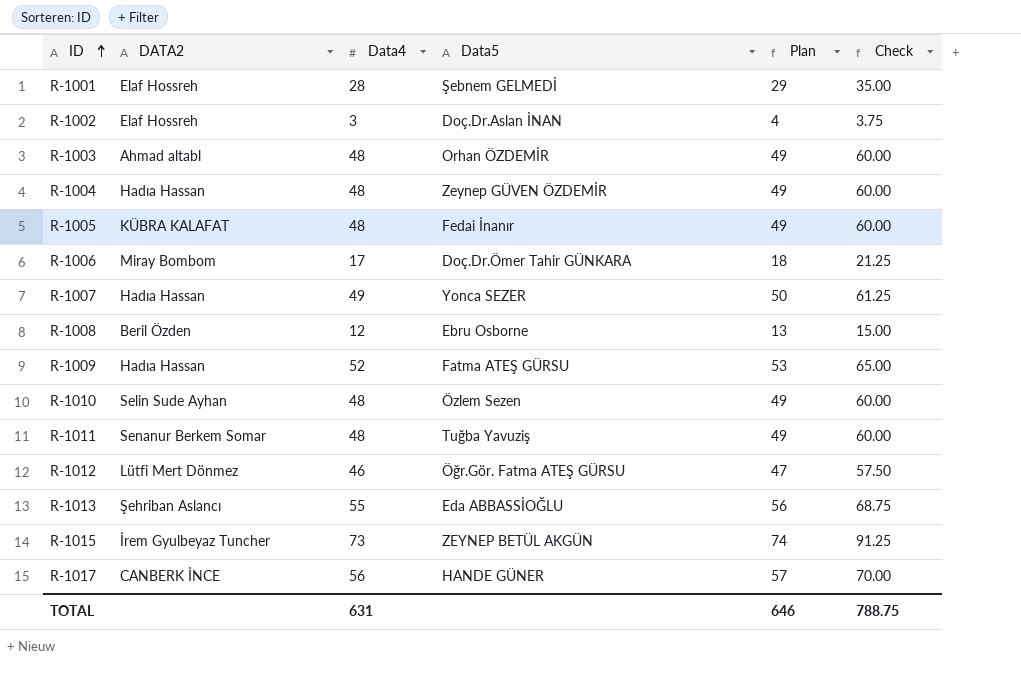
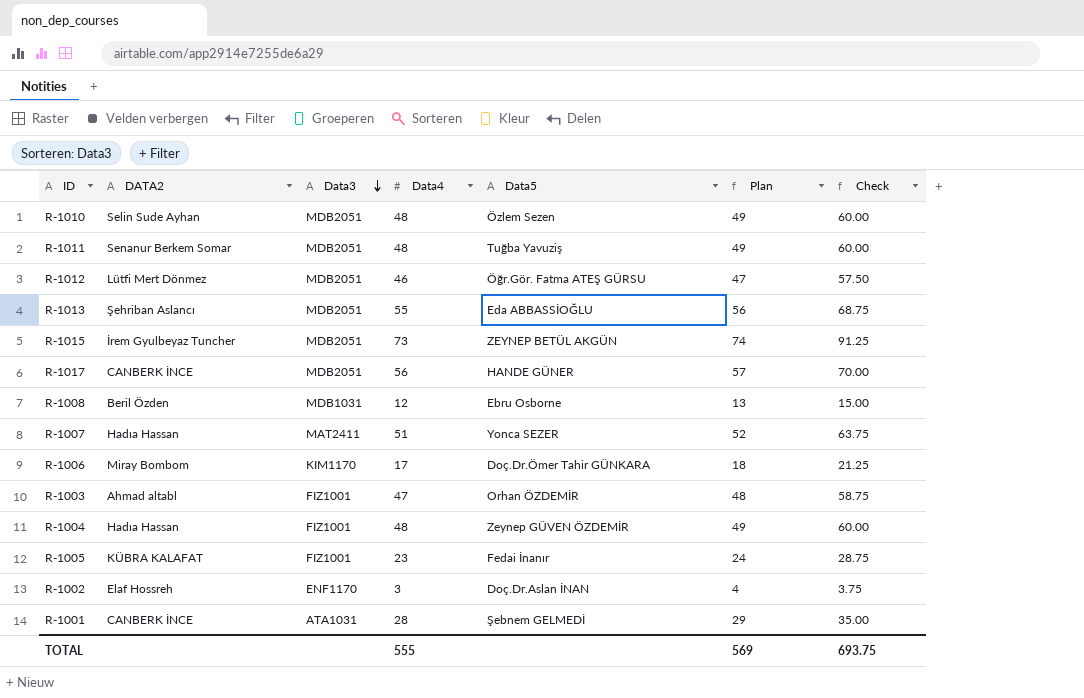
row order: ID ascending -> Data3 descending
column Data3 | position: none -> 3
row R-1009: Hadıa Hassan | 52 | Fatma ATEŞ GÜRSU | 53 | 65.00 -> none
R-1007 | Data4: 49 -> 51
R-1007 | Plan: 50 -> 52
R-1007 | Check: 61.25 -> 63.75
R-1003 | Data4: 48 -> 47
R-1003 | Plan: 49 -> 48
R-1003 | Check: 60.00 -> 58.75
R-1005 | Data4: 48 -> 23
R-1005 | Plan: 49 -> 24
R-1005 | Check: 60.00 -> 28.75
R-1001 | DATA2: Elaf Hossreh -> CANBERK İNCE
TOTAL | Data4: 631 -> 555
TOTAL | Plan: 646 -> 569
TOTAL | Check: 788.75 -> 693.75

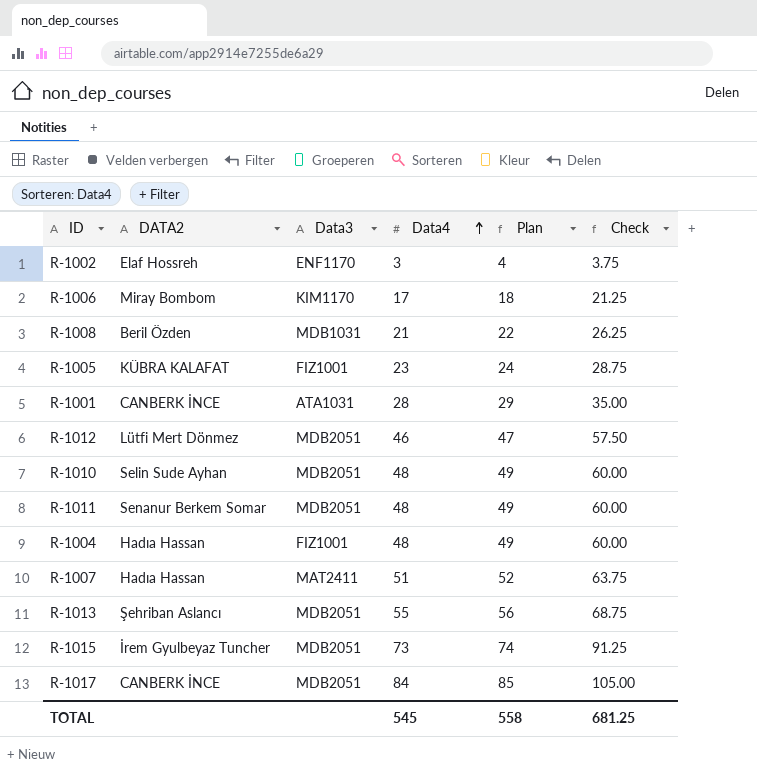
row order: Data3 descending -> Data4 ascending
column Data5 | position: 5 -> none
row R-1003: Ahmad altabl | FIZ1001 | 47 | Orhan ÖZDEMİR | 48 | 58.75 -> none
R-1008 | Data4: 12 -> 21
R-1008 | Plan: 13 -> 22
R-1008 | Check: 15.00 -> 26.25
R-1017 | Data4: 56 -> 84
R-1017 | Plan: 57 -> 85
R-1017 | Check: 70.00 -> 105.00
TOTAL | Data4: 555 -> 545
TOTAL | Plan: 569 -> 558
TOTAL | Check: 693.75 -> 681.25

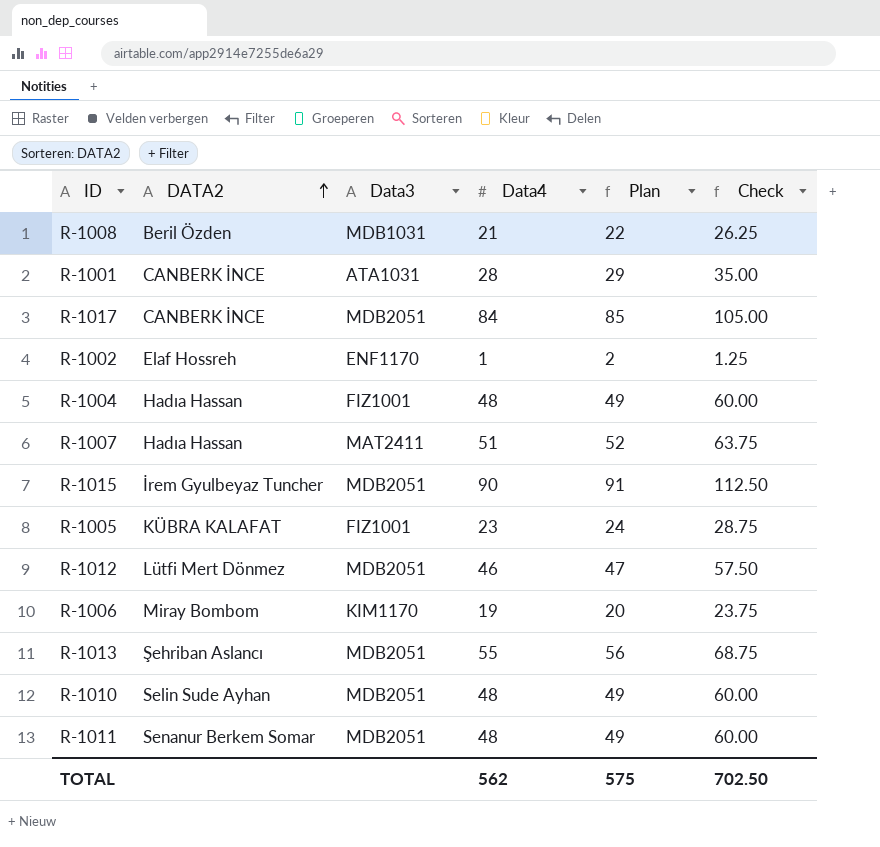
row order: Data4 ascending -> DATA2 ascending
R-1002 | Data4: 3 -> 1
R-1002 | Plan: 4 -> 2
R-1002 | Check: 3.75 -> 1.25
R-1015 | Data4: 73 -> 90
R-1015 | Plan: 74 -> 91
R-1015 | Check: 91.25 -> 112.50
R-1006 | Data4: 17 -> 19
R-1006 | Plan: 18 -> 20
R-1006 | Check: 21.25 -> 23.75
TOTAL | Data4: 545 -> 562
TOTAL | Plan: 558 -> 575
TOTAL | Check: 681.25 -> 702.50

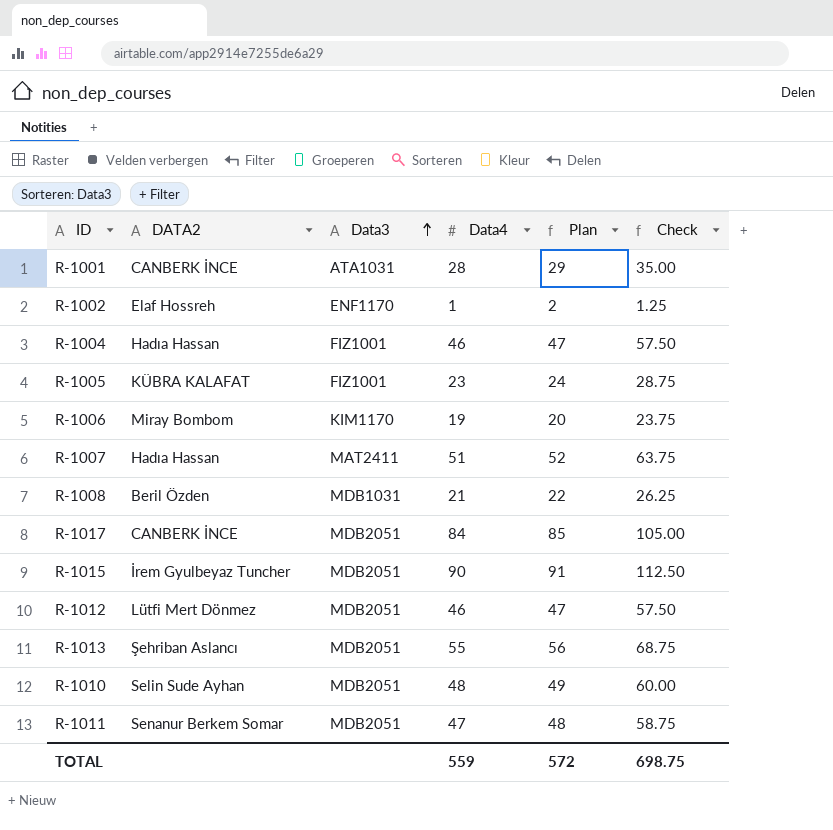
row order: DATA2 ascending -> Data3 ascending
R-1004 | Data4: 48 -> 46
R-1004 | Plan: 49 -> 47
R-1004 | Check: 60.00 -> 57.50
R-1011 | Data4: 48 -> 47
R-1011 | Plan: 49 -> 48
R-1011 | Check: 60.00 -> 58.75
TOTAL | Data4: 562 -> 559
TOTAL | Plan: 575 -> 572
TOTAL | Check: 702.50 -> 698.75

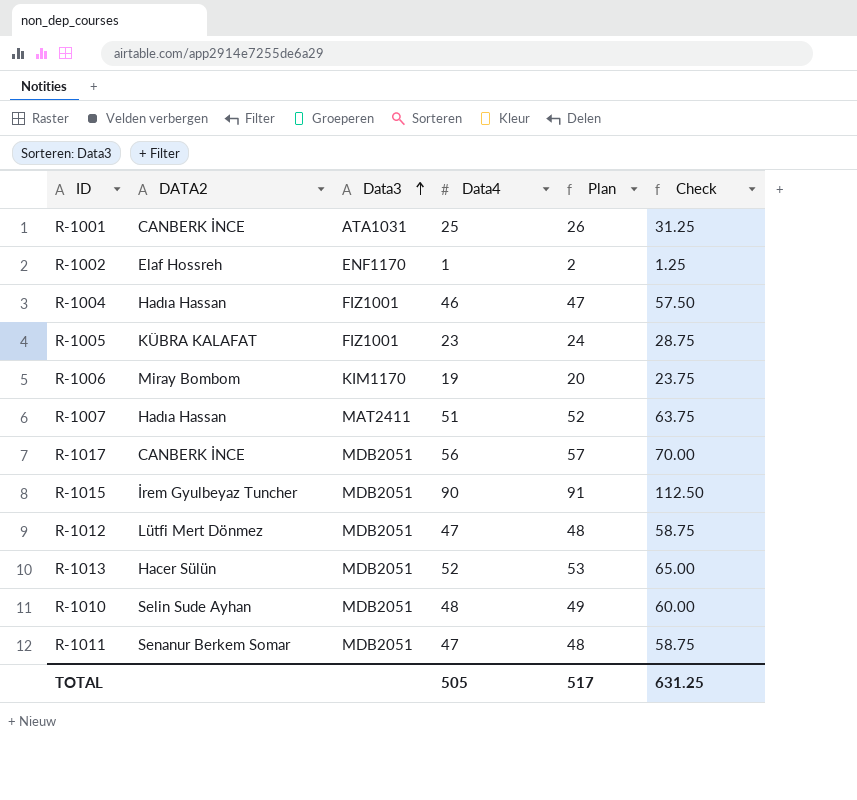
row R-1008: Beril Özden | MDB1031 | 21 | 22 | 26.25 -> none
R-1001 | Data4: 28 -> 25
R-1001 | Plan: 29 -> 26
R-1001 | Check: 35.00 -> 31.25
R-1017 | Data4: 84 -> 56
R-1017 | Plan: 85 -> 57
R-1017 | Check: 105.00 -> 70.00
R-1012 | Data4: 46 -> 47
R-1012 | Plan: 47 -> 48
R-1012 | Check: 57.50 -> 58.75
R-1013 | DATA2: Şehriban Aslancı -> Hacer Sülün
R-1013 | Data4: 55 -> 52
R-1013 | Plan: 56 -> 53
R-1013 | Check: 68.75 -> 65.00
TOTAL | Data4: 559 -> 505
TOTAL | Plan: 572 -> 517
TOTAL | Check: 698.75 -> 631.25

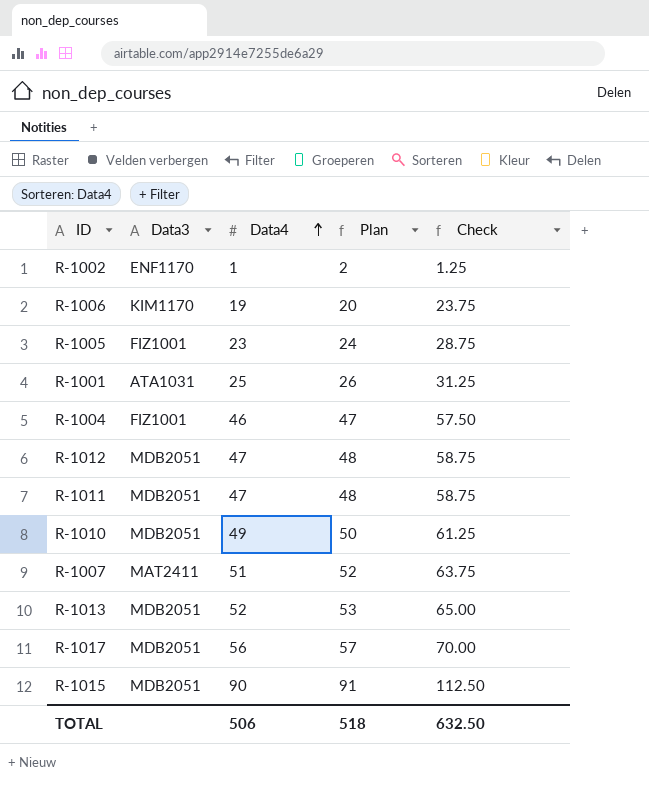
row order: Data3 ascending -> Data4 ascending
column DATA2 | position: 2 -> none
R-1010 | Data4: 48 -> 49
R-1010 | Plan: 49 -> 50
R-1010 | Check: 60.00 -> 61.25
TOTAL | Data4: 505 -> 506
TOTAL | Plan: 517 -> 518
TOTAL | Check: 631.25 -> 632.50

